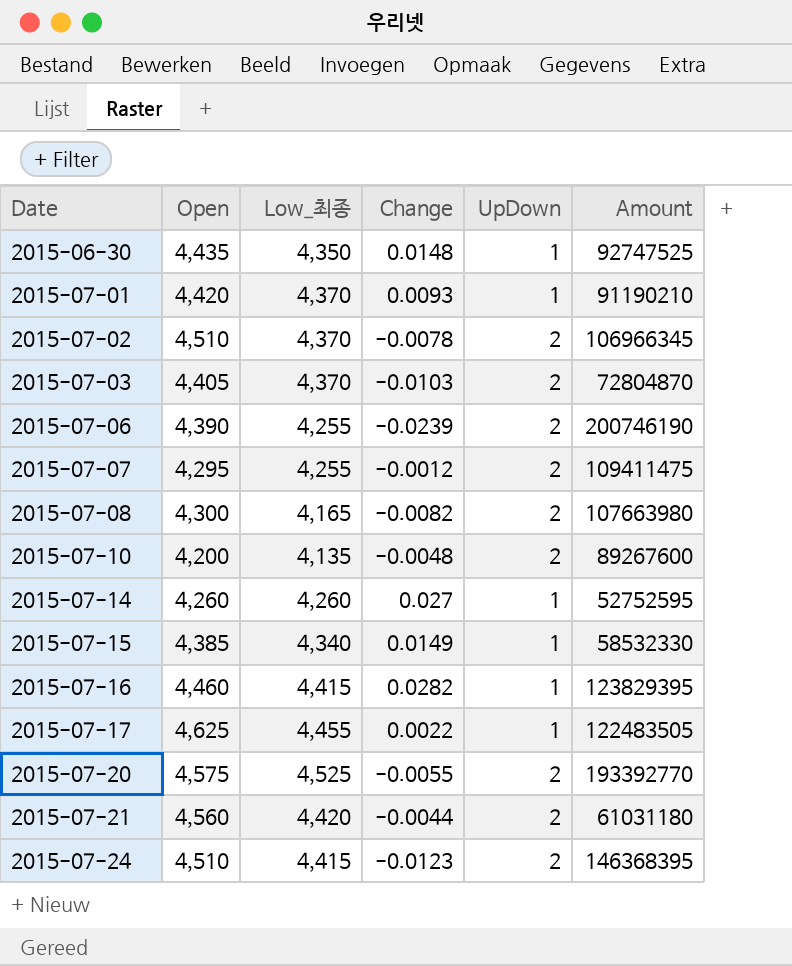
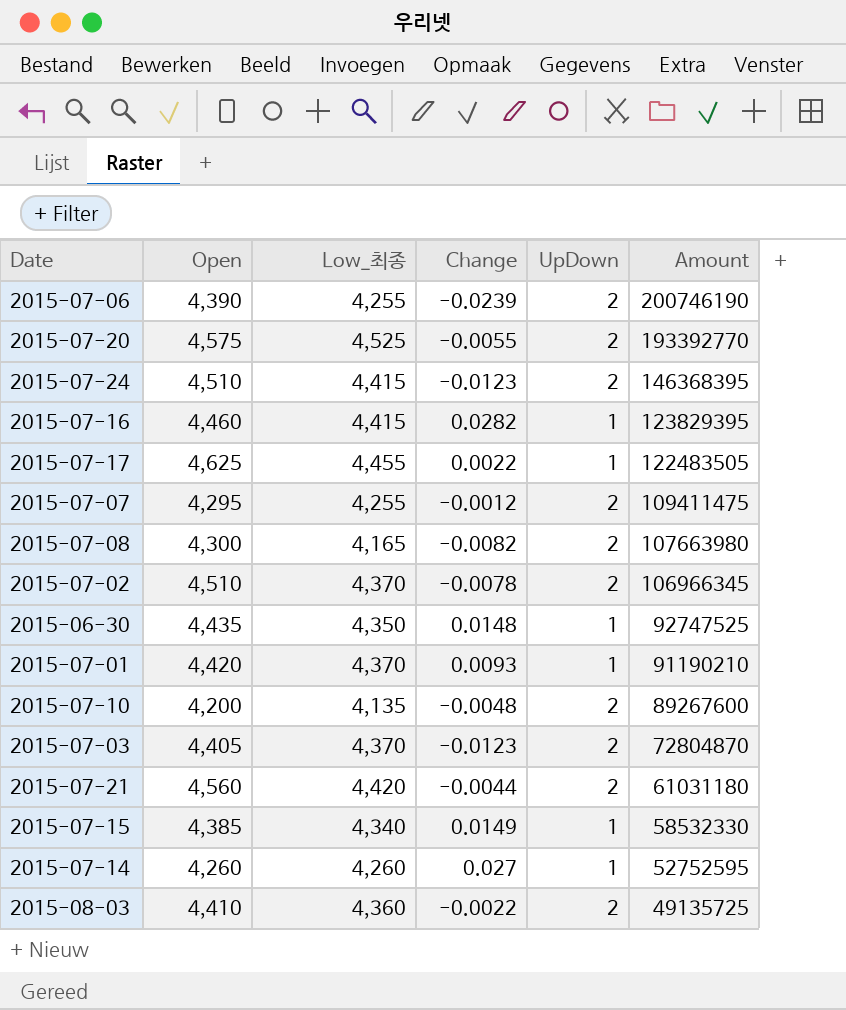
row order: Date ascending -> Amount descending
2015-07-03 | Change: -0.0103 -> -0.0123
row 2015-08-03: none -> 4,410 | 4,360 | -0.0022 | 2 | 49135725

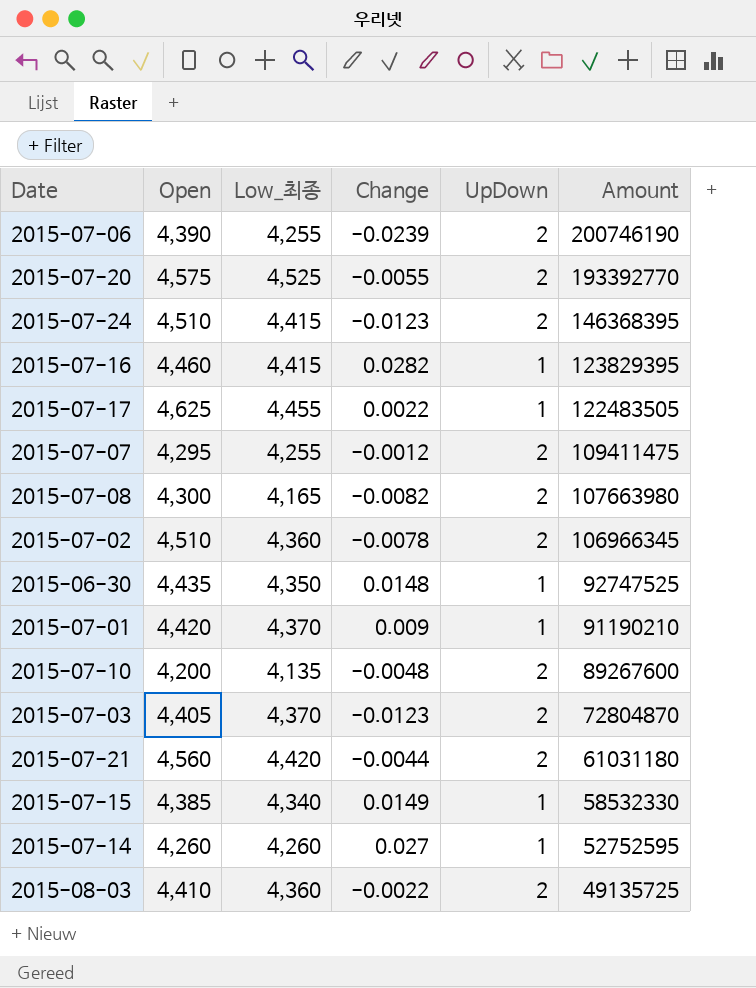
2015-07-02 | Low_최종: 4,370 -> 4,360
2015-07-01 | Change: 0.0093 -> 0.009

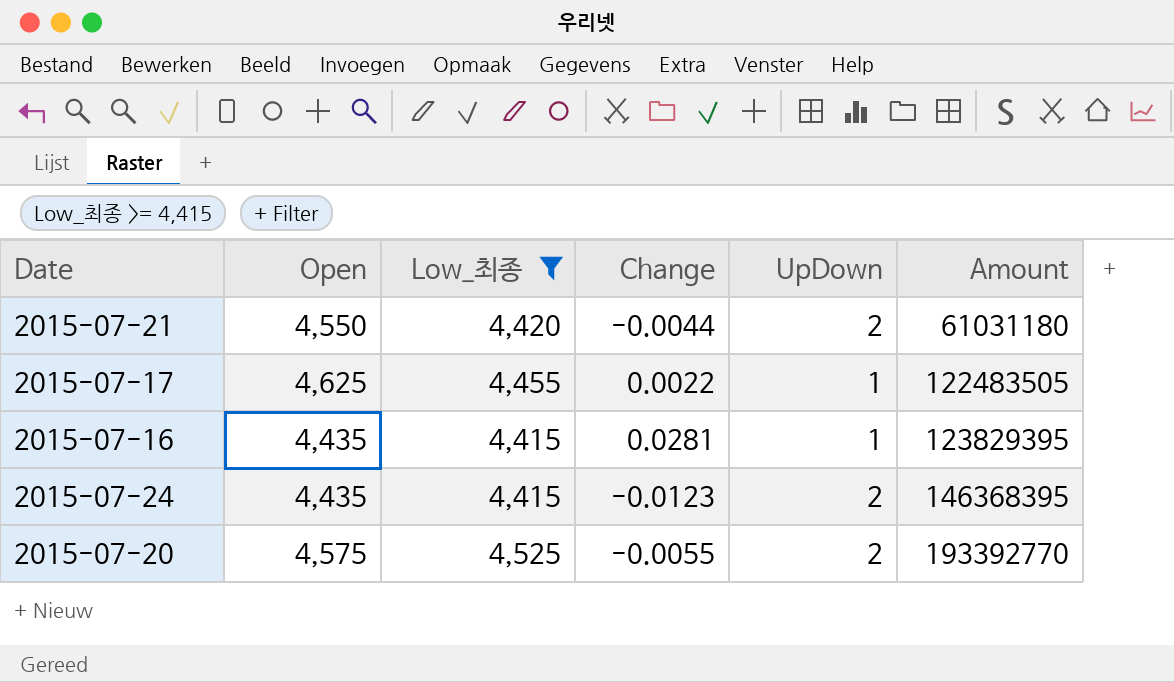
filter: none -> Low_최종 >= 4,415
row order: Amount descending -> Amount ascending
2015-07-21 | Open: 4,560 -> 4,550
2015-07-16 | Open: 4,460 -> 4,435
2015-07-16 | Change: 0.0282 -> 0.0281
2015-07-24 | Open: 4,510 -> 4,435

